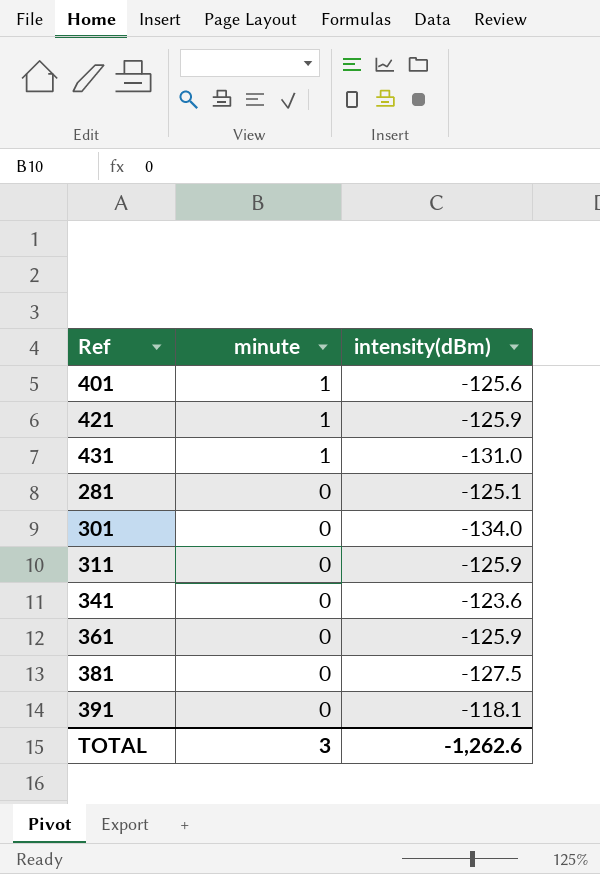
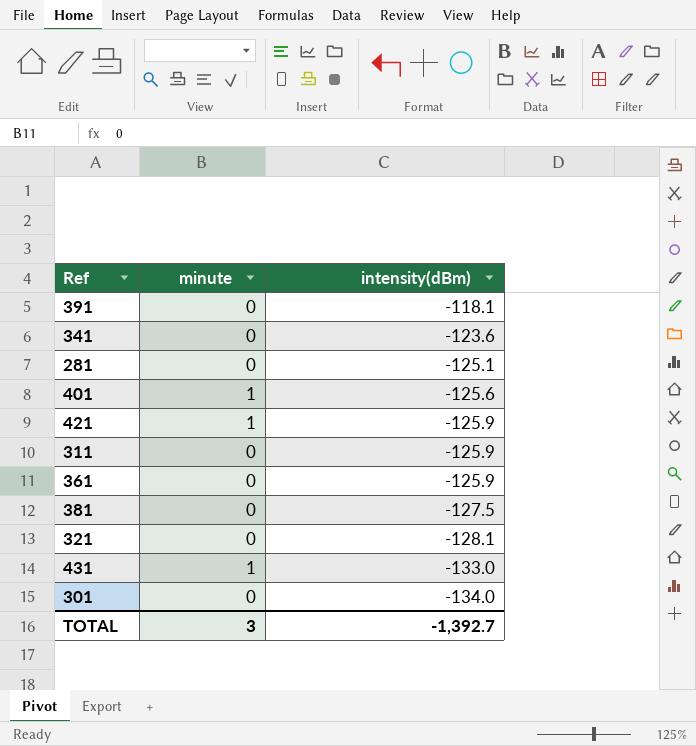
row order: minute descending -> intensity(dBm) descending
row 321: none -> 0 | -128.1
431 | intensity(dBm): -131.0 -> -133.0
TOTAL | intensity(dBm): -1,262.6 -> -1,392.7

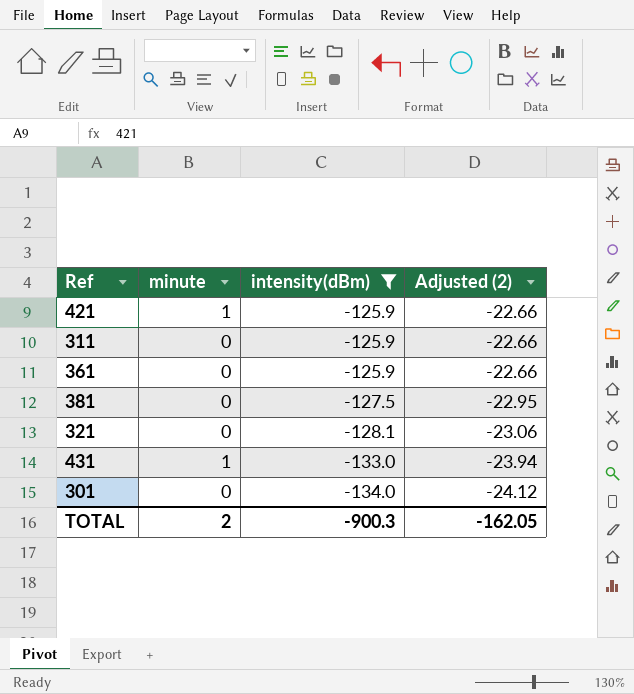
filter: none -> intensity(dBm) <= -125.9
column Adjusted (2) | formula: none -> [intensity(dBm)] * 0.18
TOTAL | minute: 3 -> 2
TOTAL | intensity(dBm): -1,392.7 -> -900.3

